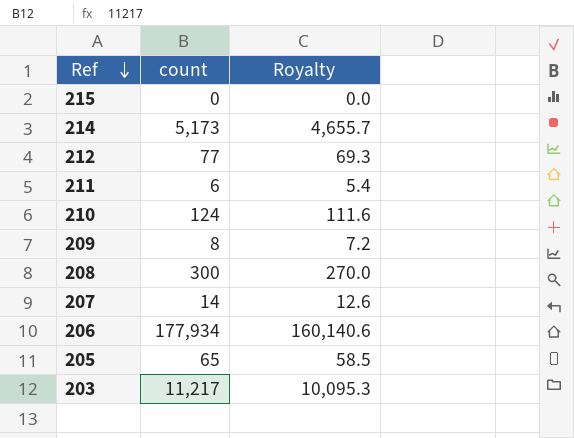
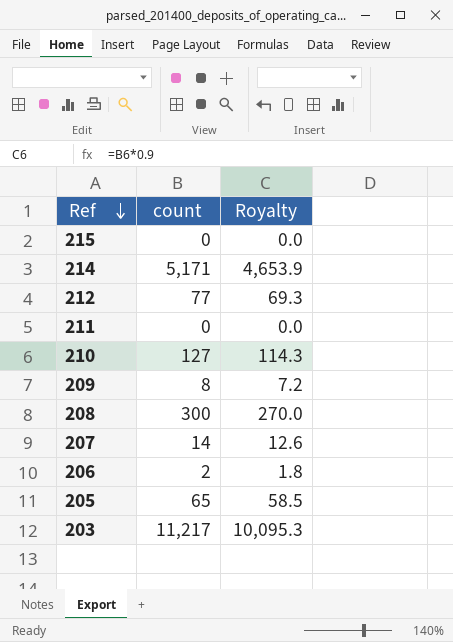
214 | count: 5,173 -> 5,171
214 | Royalty: 4,655.7 -> 4,653.9
211 | count: 6 -> 0
211 | Royalty: 5.4 -> 0.0
210 | count: 124 -> 127
210 | Royalty: 111.6 -> 114.3
206 | count: 177,934 -> 2
206 | Royalty: 160,140.6 -> 1.8

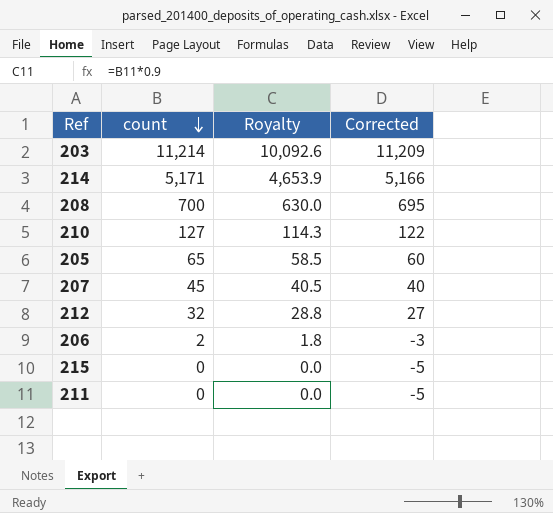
row order: Ref descending -> count descending
column Corrected | formula: none -> [count] - 5
row 209: 8 | 7.2 -> none
203 | count: 11,217 -> 11,214
203 | Royalty: 10,095.3 -> 10,092.6
208 | count: 300 -> 700
208 | Royalty: 270.0 -> 630.0
207 | count: 14 -> 45
207 | Royalty: 12.6 -> 40.5
212 | count: 77 -> 32
212 | Royalty: 69.3 -> 28.8

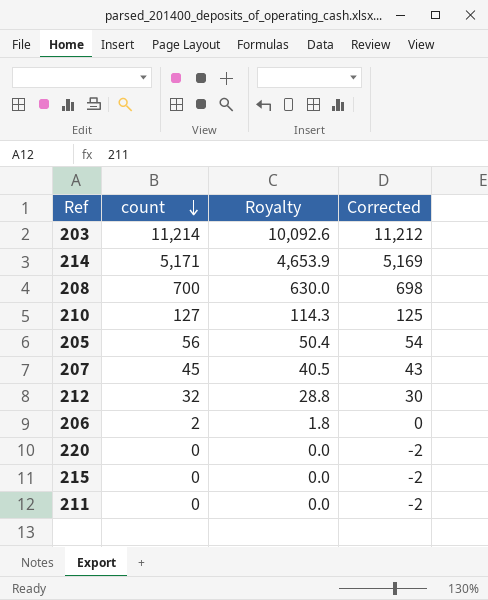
column Corrected | formula: [count] - 5 -> [count] - 2
205 | count: 65 -> 56
205 | Royalty: 58.5 -> 50.4
row 220: none -> 0 | 0.0 | -2

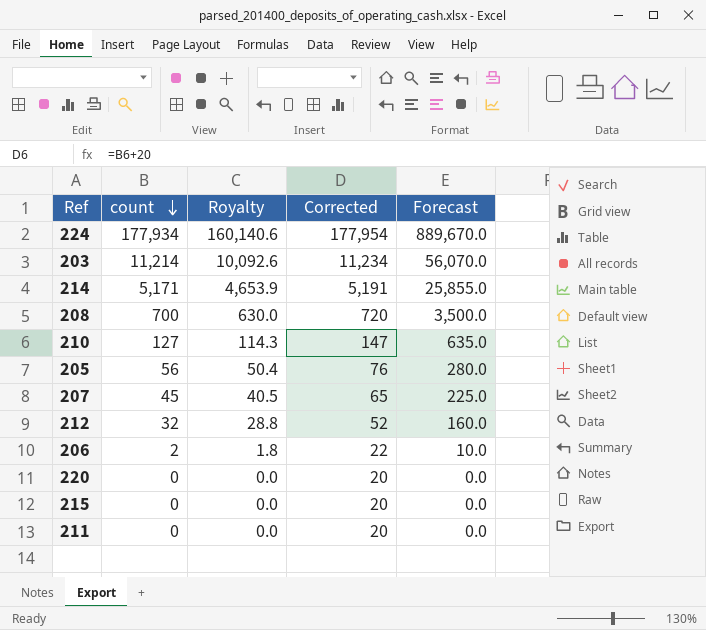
column Corrected | formula: [count] - 2 -> [count] + 20
column Forecast | formula: none -> [count] * 5
row 224: none -> 177,934 | 160,140.6 | 177,954 | 889,670.0

